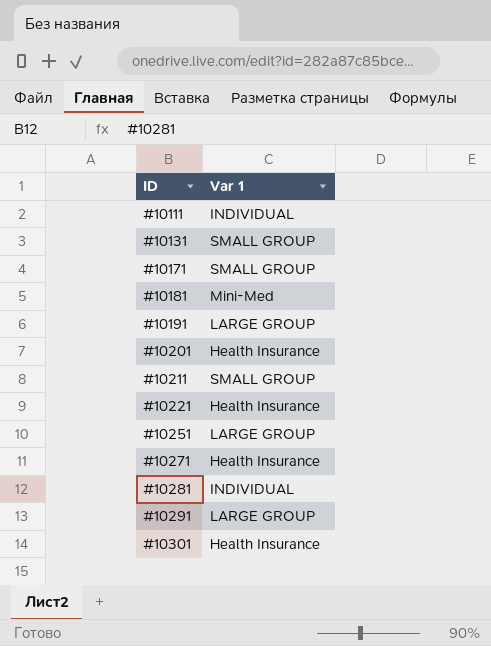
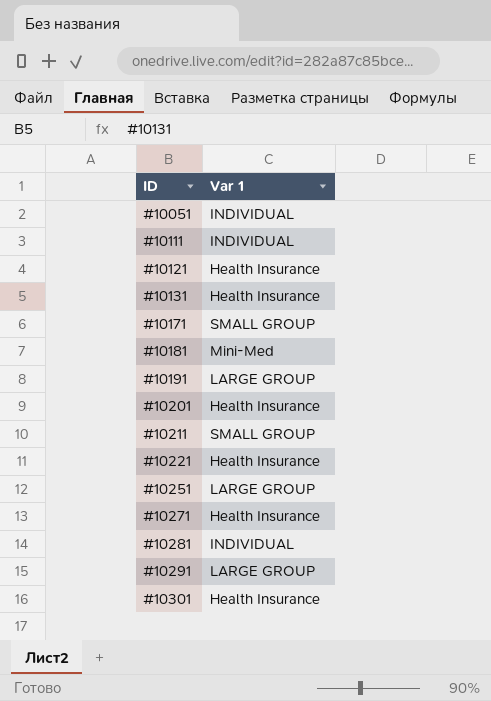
row #10051: none -> INDIVIDUAL
row #10121: none -> Health Insurance
#10131 | Var 1: SMALL GROUP -> Health Insurance

